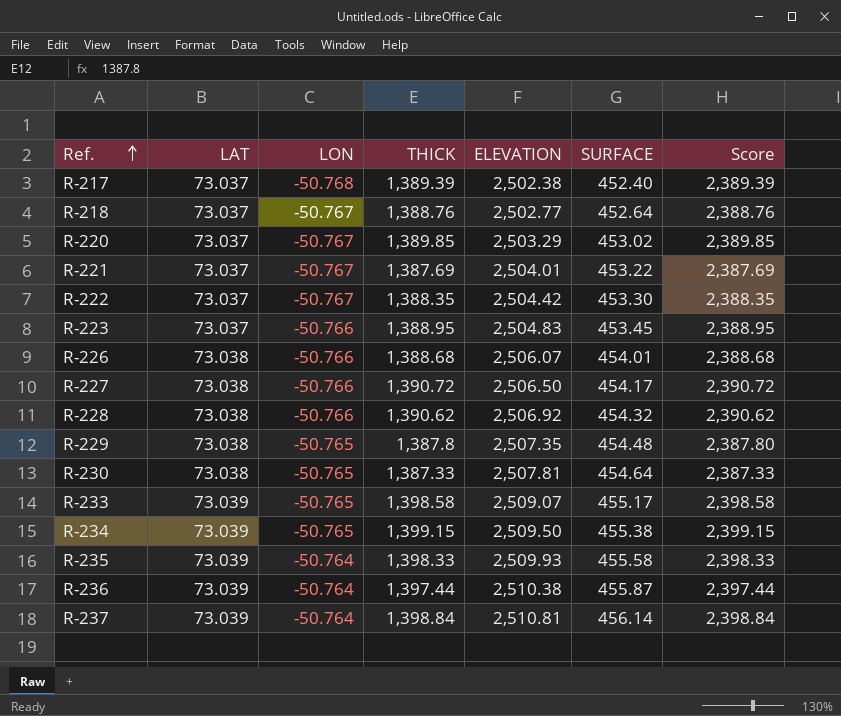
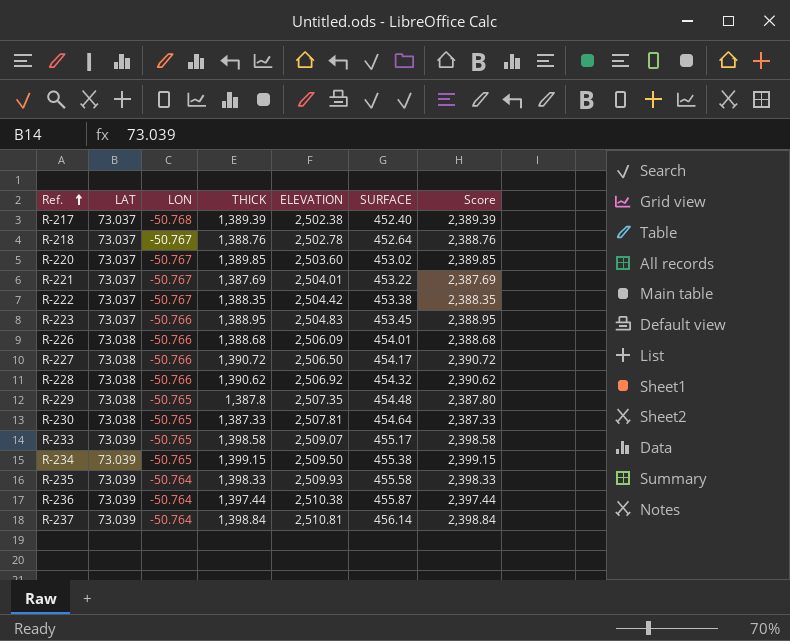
R-218 | ELEVATION: 2,502.77 -> 2,502.78
R-220 | ELEVATION: 2,503.29 -> 2,503.60
R-222 | SURFACE: 453.30 -> 453.38
R-226 | ELEVATION: 2,506.07 -> 2,506.09

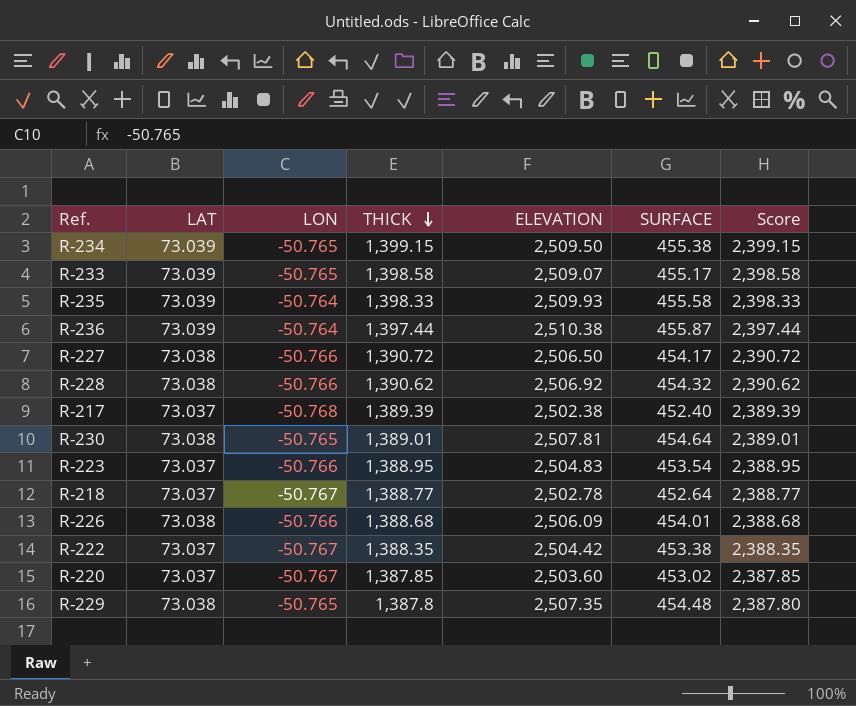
row order: Ref. ascending -> THICK descending
row R-221: 73.037 | -50.767 | 1,387.69 | 2,504.01 | 453.22 | 2,387.69 -> none
row R-237: 73.039 | -50.764 | 1,398.84 | 2,510.81 | 456.14 | 2,398.84 -> none
R-230 | THICK: 1,387.33 -> 1,389.01
R-230 | Score: 2,387.33 -> 2,389.01
R-223 | SURFACE: 453.45 -> 453.54
R-218 | THICK: 1,388.76 -> 1,388.77
R-218 | Score: 2,388.76 -> 2,388.77
R-220 | THICK: 1,389.85 -> 1,387.85
R-220 | Score: 2,389.85 -> 2,387.85

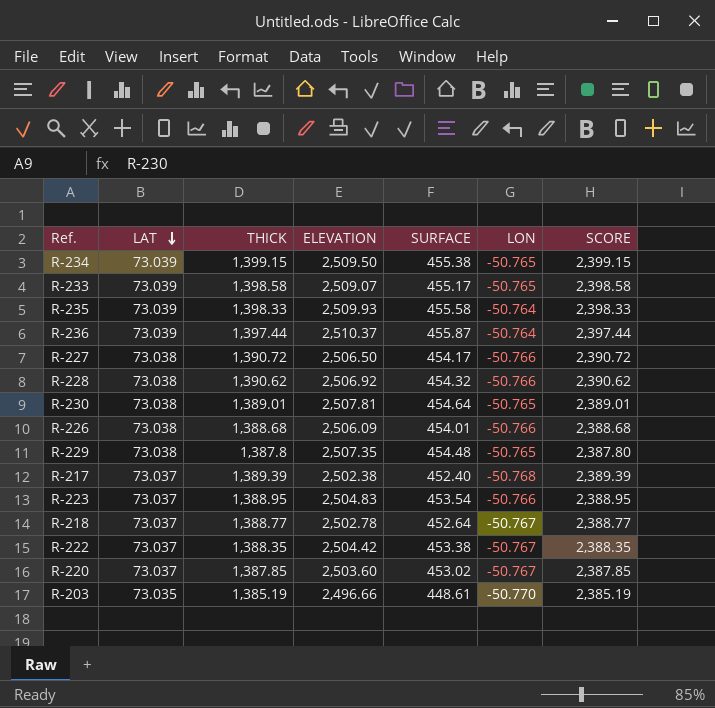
row order: THICK descending -> LAT descending
column LON | position: 3 -> 6
column name: Score -> SCORE
R-236 | ELEVATION: 2,510.38 -> 2,510.37
row R-203: none -> 73.035 | 1,385.19 | 2,496.66 | 448.61 | -50.770 | 2,385.19

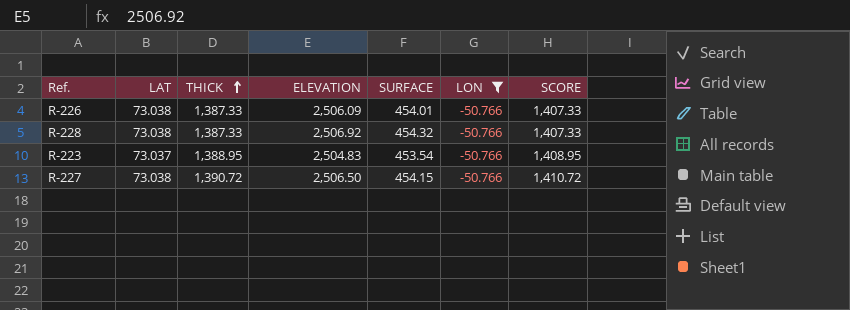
filter: none -> LON = -50.766
row order: LAT descending -> THICK ascending
column SCORE | formula: [THICK] + 1000 -> [THICK] + 20
R-226 | THICK: 1,388.68 -> 1,387.33
R-228 | THICK: 1,390.62 -> 1,387.33
R-227 | SURFACE: 454.17 -> 454.15

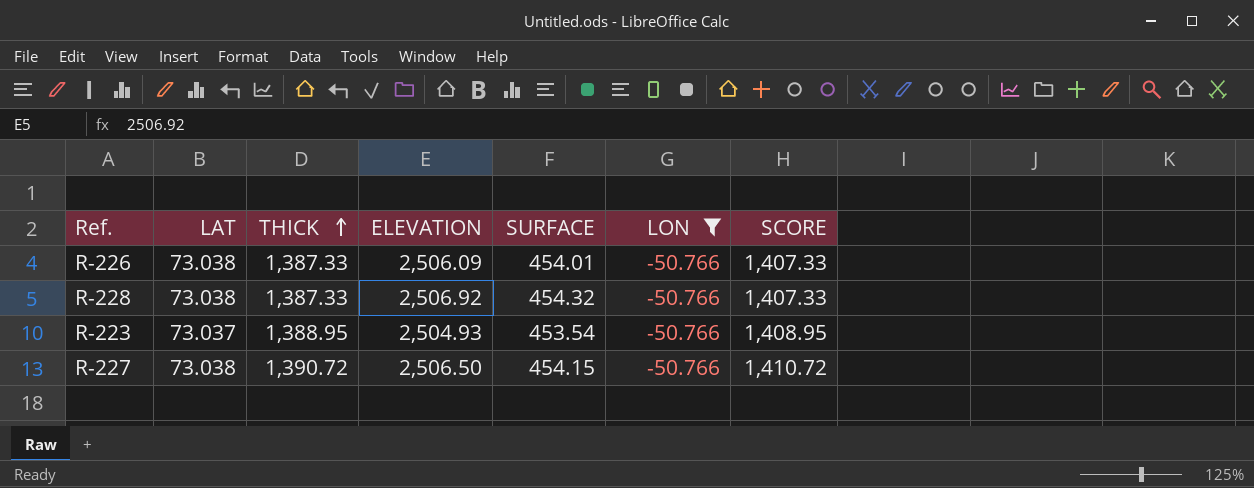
R-223 | ELEVATION: 2,504.83 -> 2,504.93

